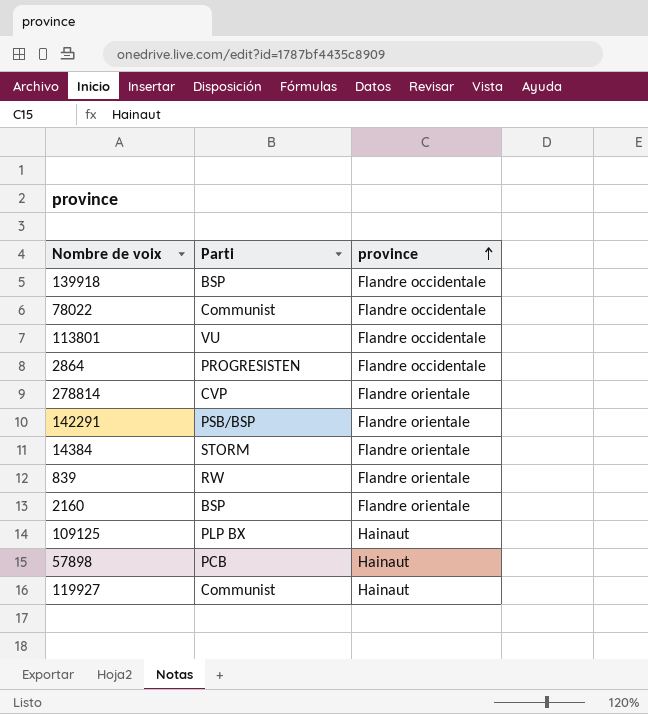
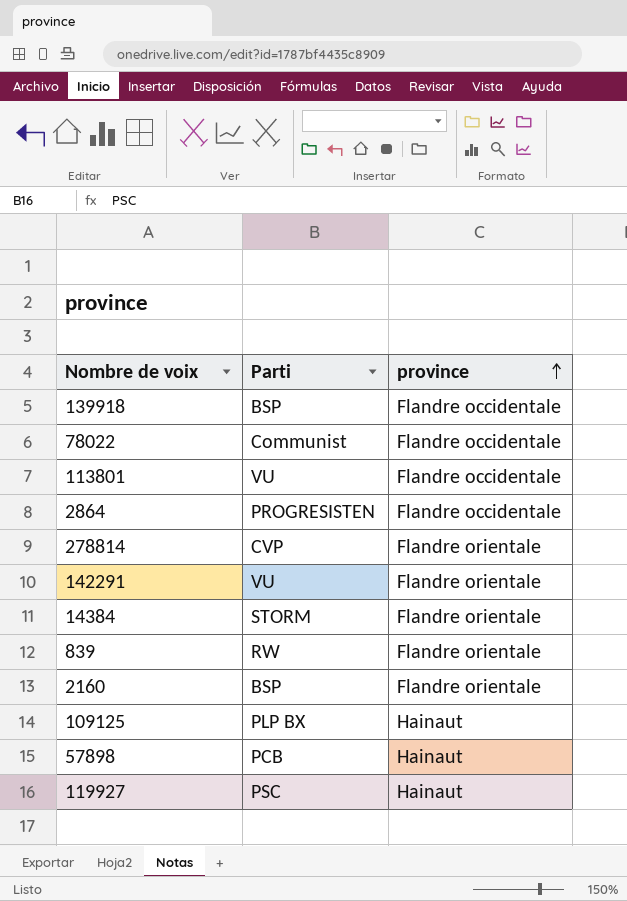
142291 | Parti: PSB/BSP -> VU
119927 | Parti: Communist -> PSC

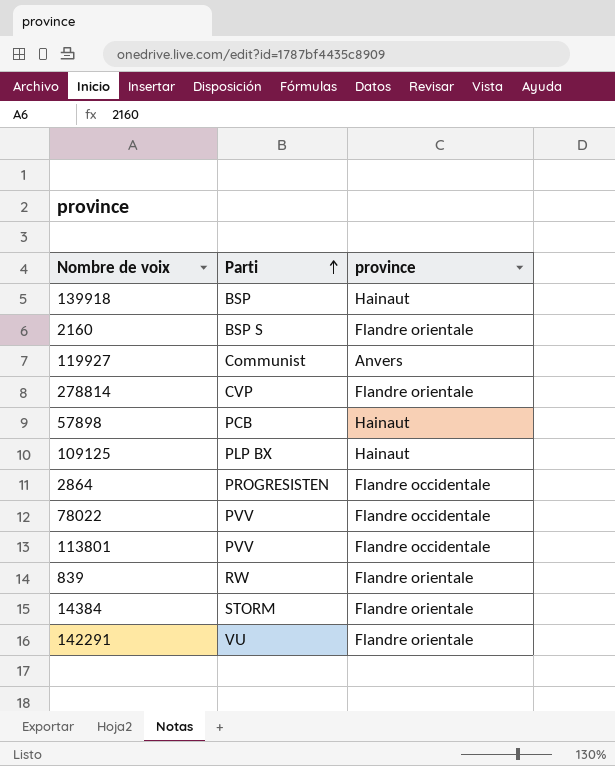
row order: province ascending -> Parti ascending
139918 | province: Flandre occidentale -> Hainaut
2160 | Parti: BSP -> BSP S
119927 | Parti: PSC -> Communist
119927 | province: Hainaut -> Anvers
78022 | Parti: Communist -> PVV
113801 | Parti: VU -> PVV

